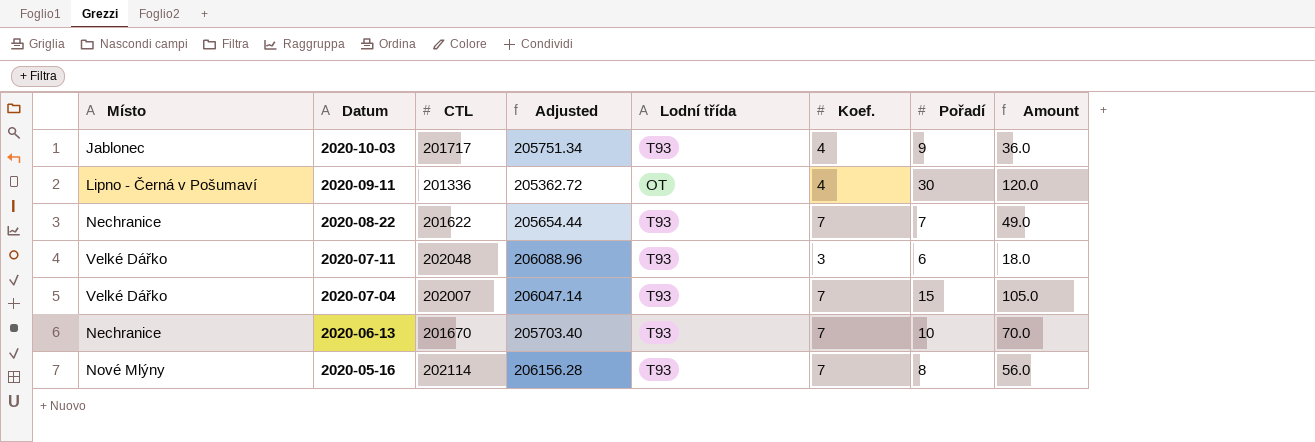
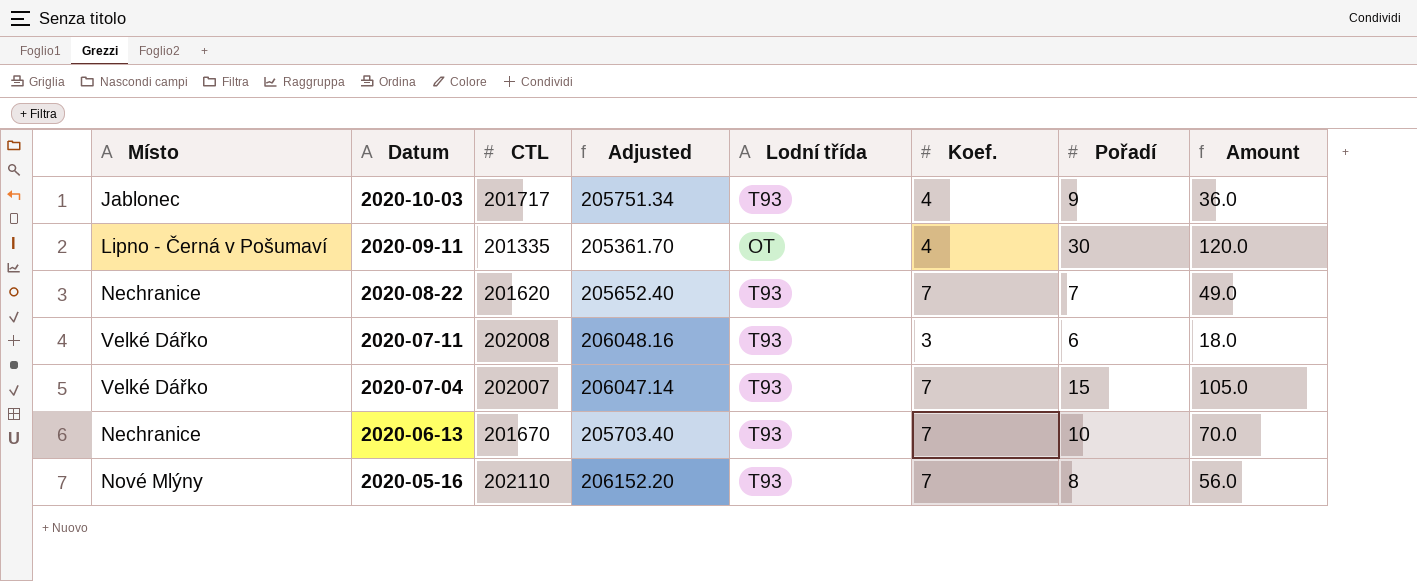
2020-09-11 | CTL: 201336 -> 201335
2020-09-11 | Adjusted: 205362.72 -> 205361.70
2020-08-22 | CTL: 201622 -> 201620
2020-08-22 | Adjusted: 205654.44 -> 205652.40
2020-07-11 | CTL: 202048 -> 202008
2020-07-11 | Adjusted: 206088.96 -> 206048.16
2020-05-16 | CTL: 202114 -> 202110
2020-05-16 | Adjusted: 206156.28 -> 206152.20

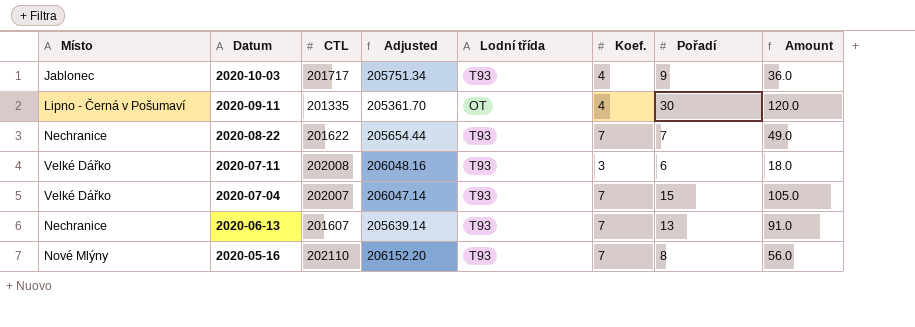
2020-08-22 | CTL: 201620 -> 201622
2020-08-22 | Adjusted: 205652.40 -> 205654.44
2020-06-13 | CTL: 201670 -> 201607
2020-06-13 | Adjusted: 205703.40 -> 205639.14
2020-06-13 | Pořadí: 10 -> 13
2020-06-13 | Amount: 70.0 -> 91.0

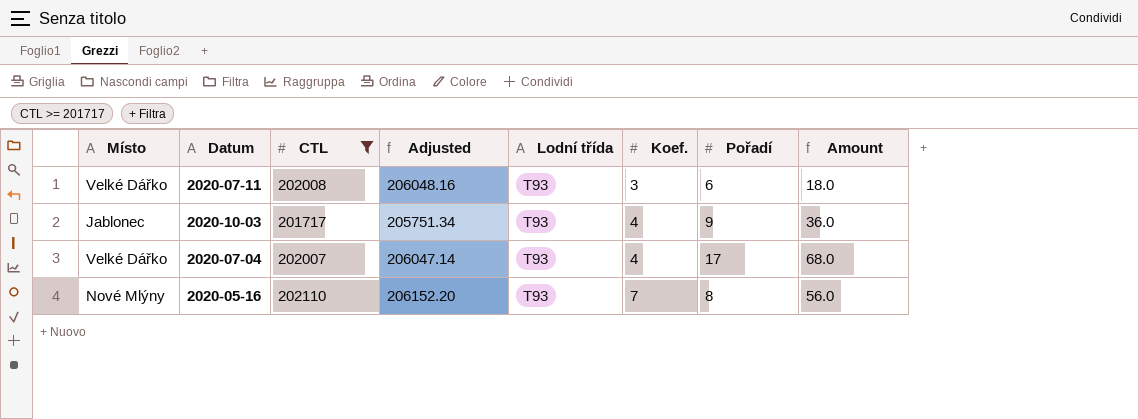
filter: none -> CTL >= 201717
row order: Datum descending -> Koef. ascending
2020-07-04 | Koef.: 7 -> 4
2020-07-04 | Pořadí: 15 -> 17
2020-07-04 | Amount: 105.0 -> 68.0

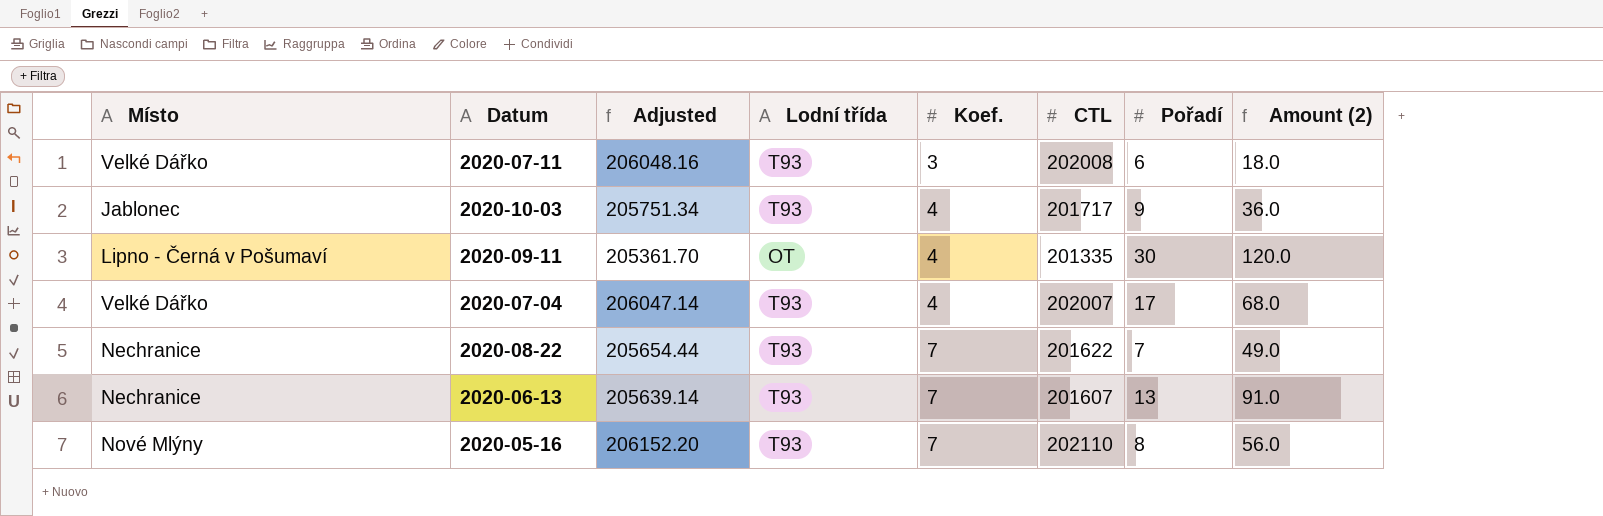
filter: CTL >= 201717 -> none
column CTL | position: 3 -> 6
column name: Amount -> Amount (2)

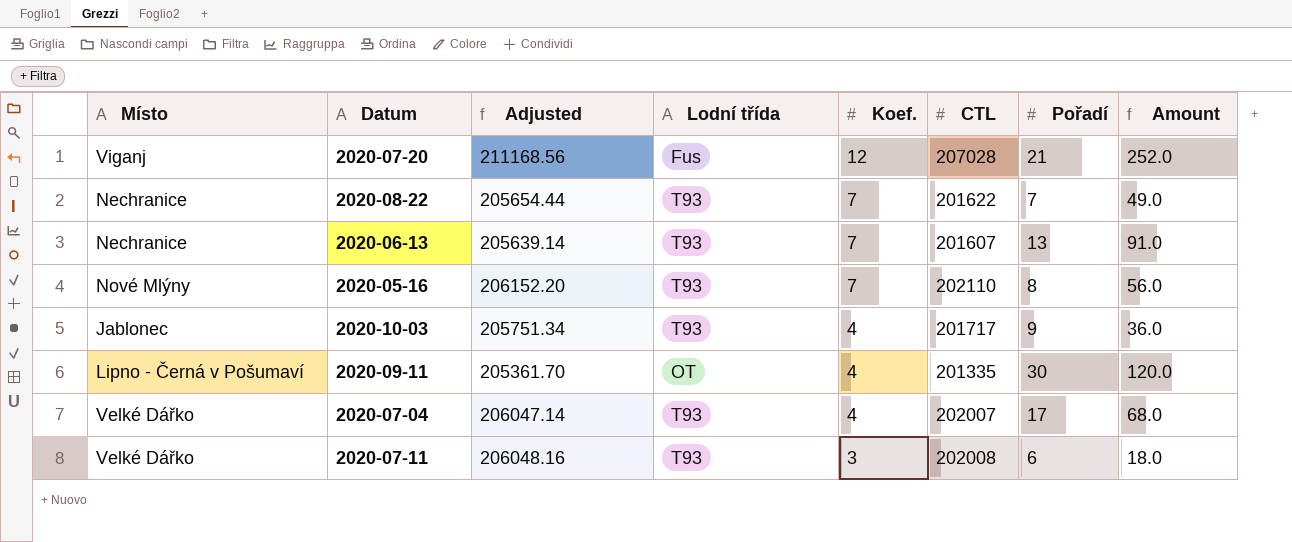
row order: Koef. ascending -> Koef. descending
column name: Amount (2) -> Amount
row 2020-07-20: none -> Viganj | 211168.56 | Fus | 12 | 207028 | 21 | 252.0

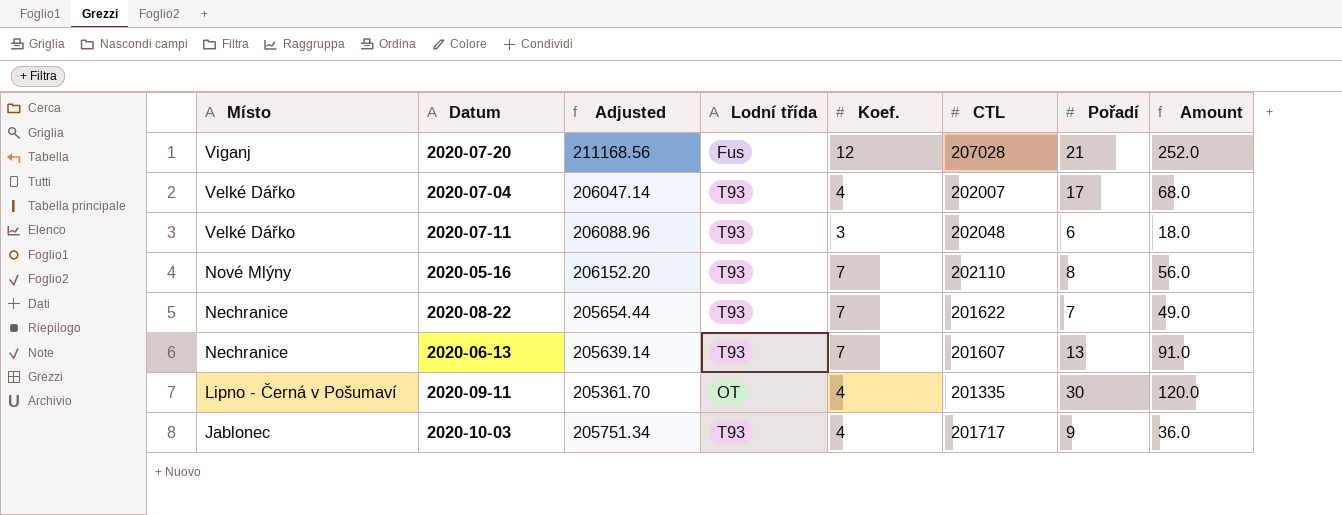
row order: Koef. descending -> Místo descending
2020-07-11 | Adjusted: 206048.16 -> 206088.96
2020-07-11 | CTL: 202008 -> 202048

